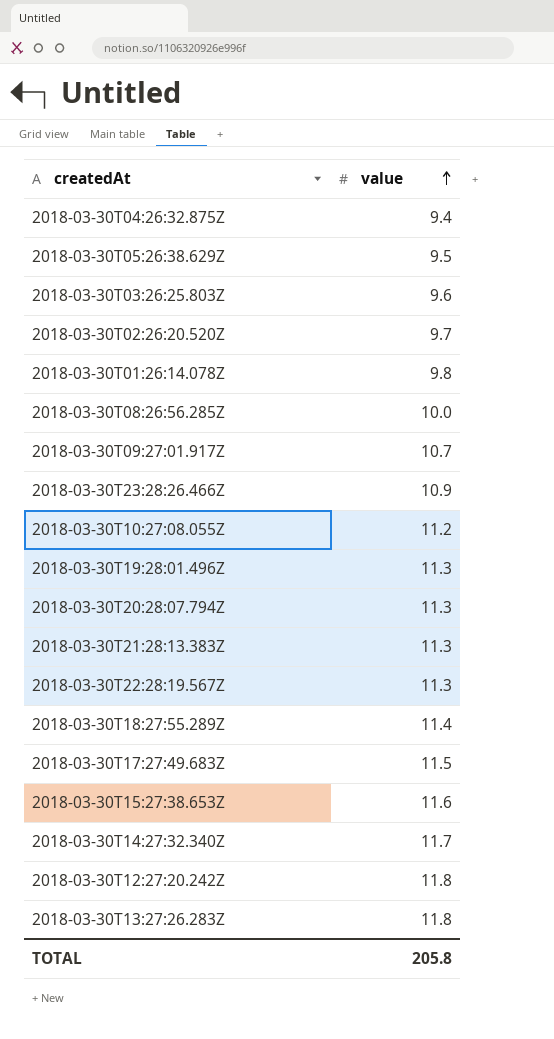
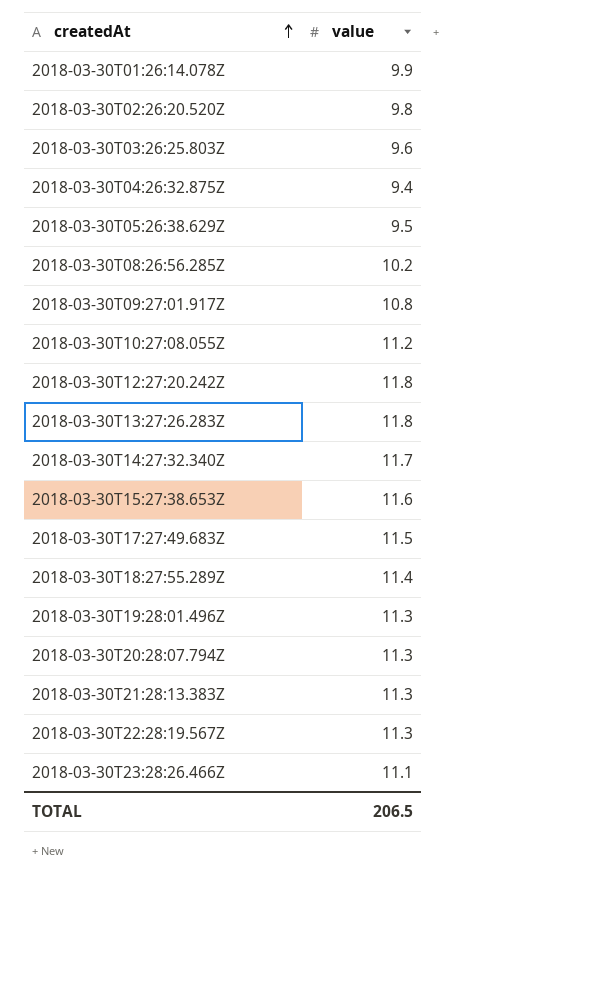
row order: value ascending -> createdAt ascending
2018-03-30T01:26:14.078Z | value: 9.8 -> 9.9
2018-03-30T02:26:20.520Z | value: 9.7 -> 9.8
2018-03-30T08:26:56.285Z | value: 10.0 -> 10.2
2018-03-30T09:27:01.917Z | value: 10.7 -> 10.8
2018-03-30T23:28:26.466Z | value: 10.9 -> 11.1
TOTAL | value: 205.8 -> 206.5

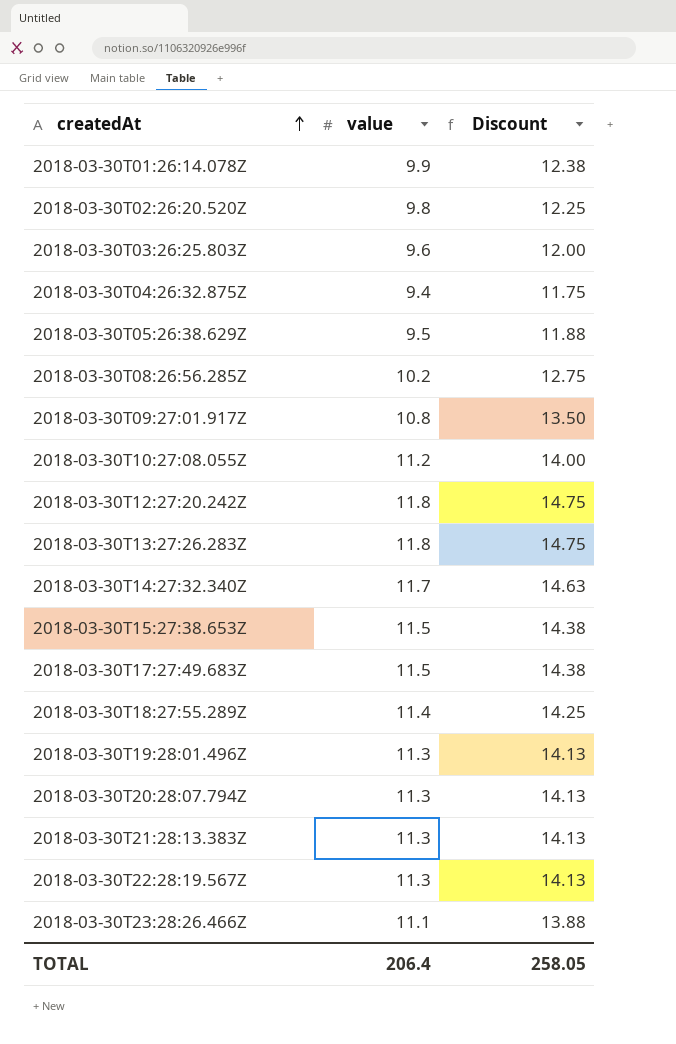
column Discount | formula: none -> [value] * 1.25
2018-03-30T15:27:38.653Z | value: 11.6 -> 11.5
TOTAL | value: 206.5 -> 206.4

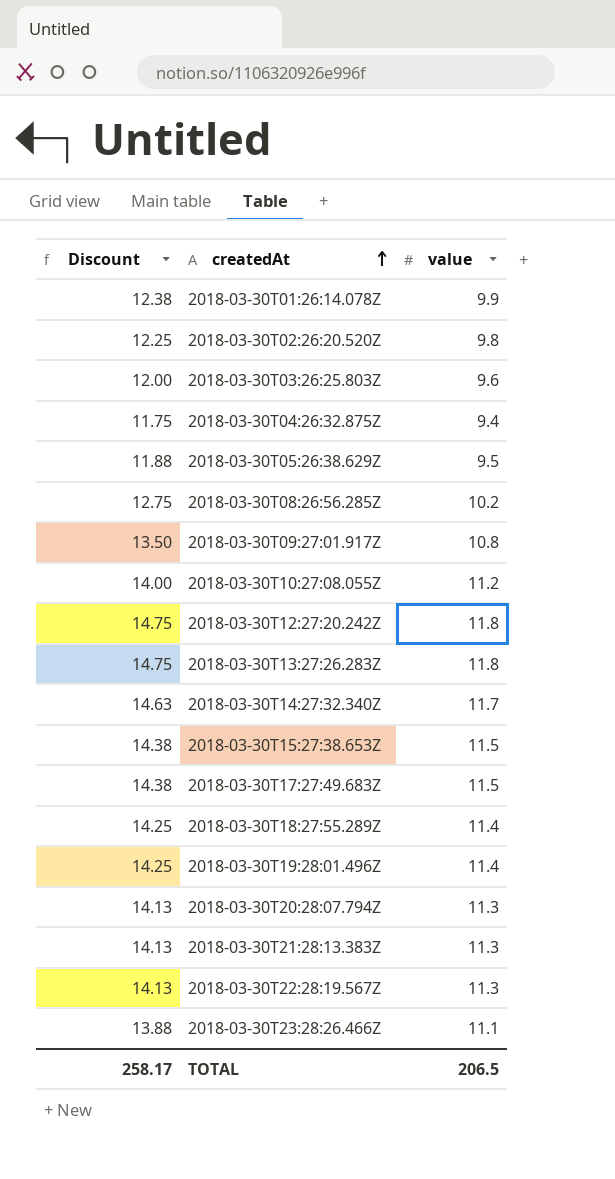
column Discount | position: 3 -> 1
2018-03-30T19:28:01.496Z | Discount: 14.13 -> 14.25
2018-03-30T19:28:01.496Z | value: 11.3 -> 11.4
TOTAL | Discount: 258.05 -> 258.17
TOTAL | value: 206.4 -> 206.5

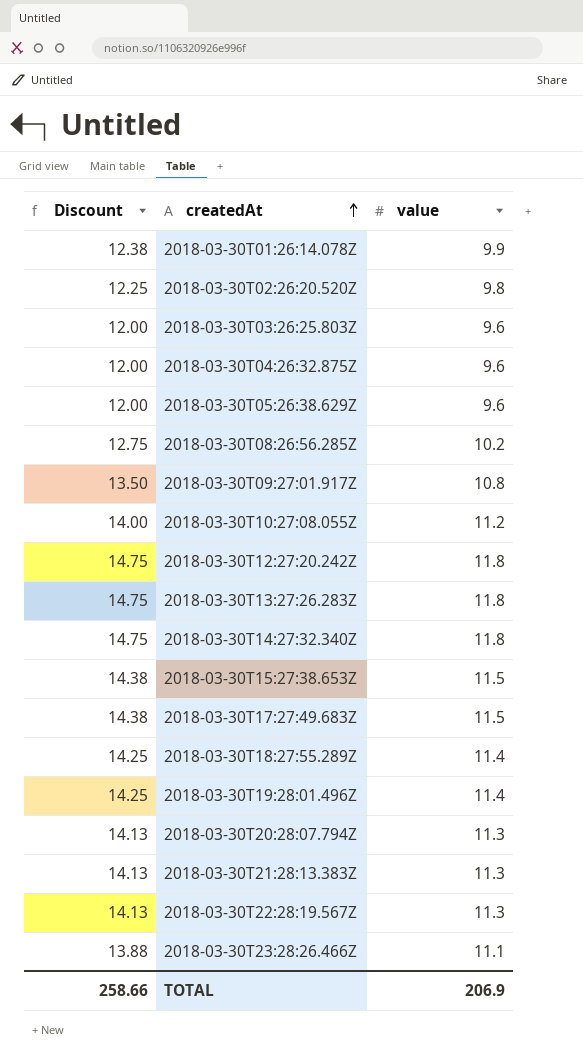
2018-03-30T04:26:32.875Z | Discount: 11.75 -> 12.00
2018-03-30T04:26:32.875Z | value: 9.4 -> 9.6
2018-03-30T05:26:38.629Z | Discount: 11.88 -> 12.00
2018-03-30T05:26:38.629Z | value: 9.5 -> 9.6
2018-03-30T14:27:32.340Z | Discount: 14.63 -> 14.75
2018-03-30T14:27:32.340Z | value: 11.7 -> 11.8
TOTAL | Discount: 258.17 -> 258.66
TOTAL | value: 206.5 -> 206.9

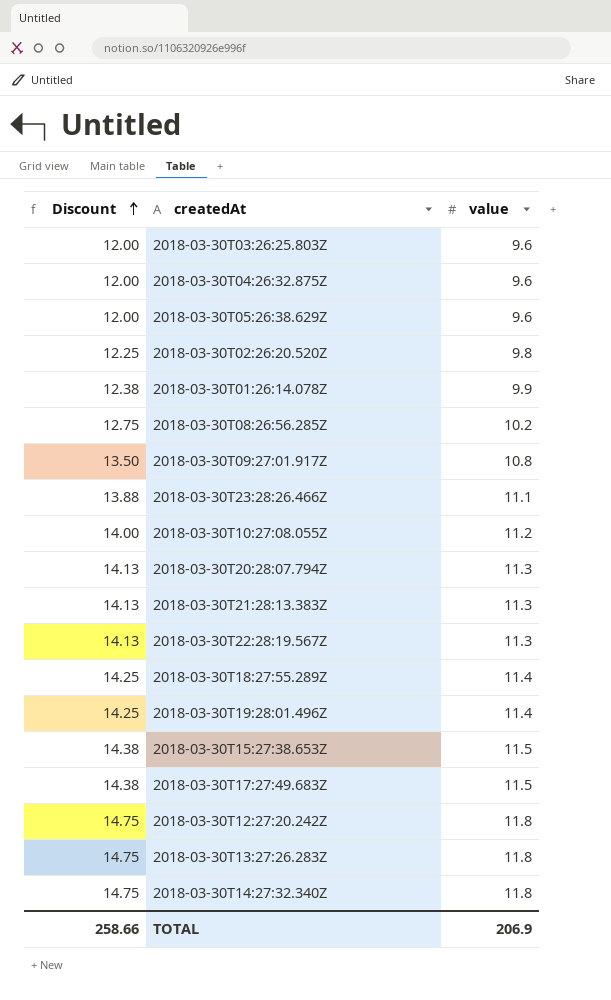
row order: createdAt ascending -> Discount ascending

